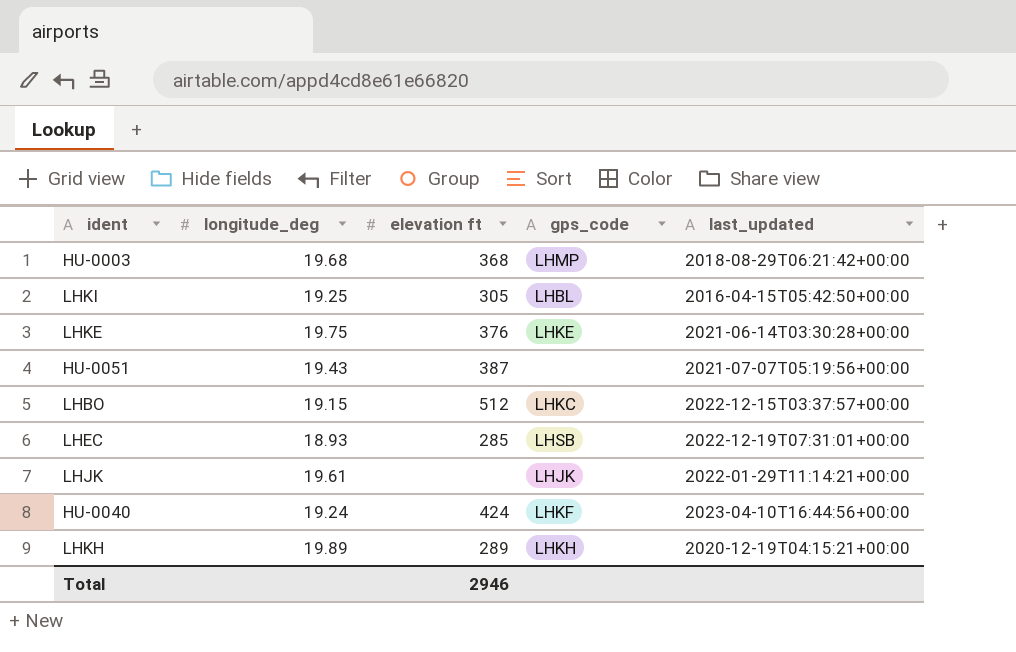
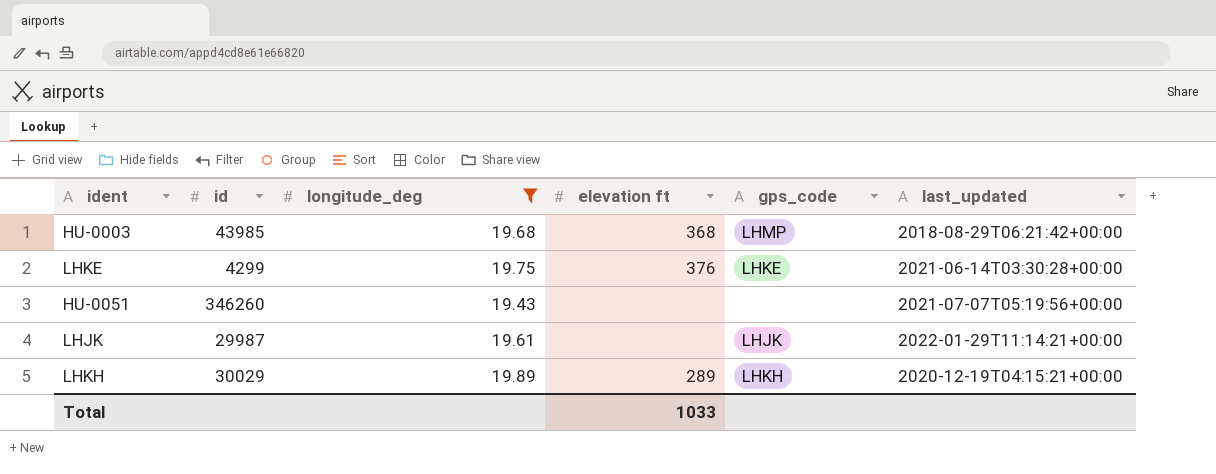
filter: none -> longitude_deg >= 19.43
column id | position: none -> 2
HU-0051 | elevation ft: 387 -> none
Total | elevation ft: 2946 -> 1033

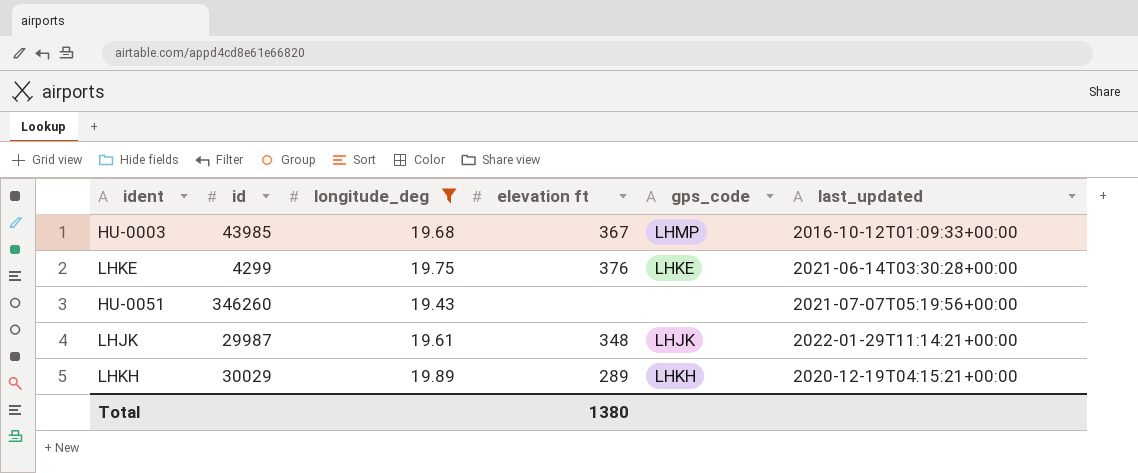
HU-0003 | elevation ft: 368 -> 367
HU-0003 | last_updated: 2018-08-29T06:21:42+00:00 -> 2016-10-12T01:09:33+00:00
LHJK | elevation ft: none -> 348
Total | elevation ft: 1033 -> 1380

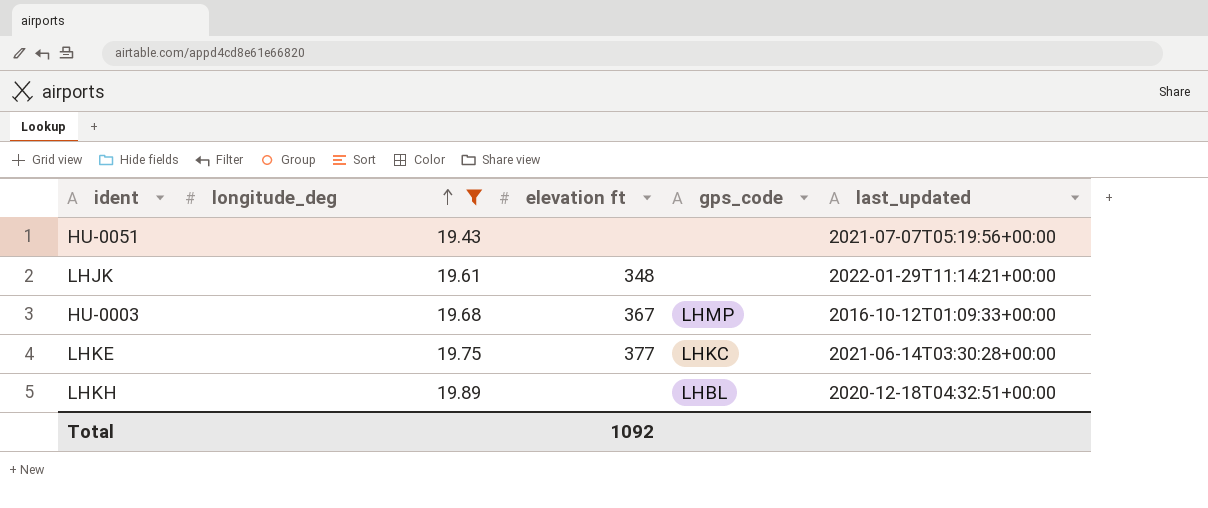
row order: none -> longitude_deg ascending
column id | position: 2 -> none
LHJK | gps_code: LHJK -> none
LHKE | elevation ft: 376 -> 377
LHKE | gps_code: LHKE -> LHKC
LHKH | elevation ft: 289 -> none
LHKH | gps_code: LHKH -> LHBL
LHKH | last_updated: 2020-12-19T04:15:21+00:00 -> 2020-12-18T04:32:51+00:00
Total | elevation ft: 1380 -> 1092

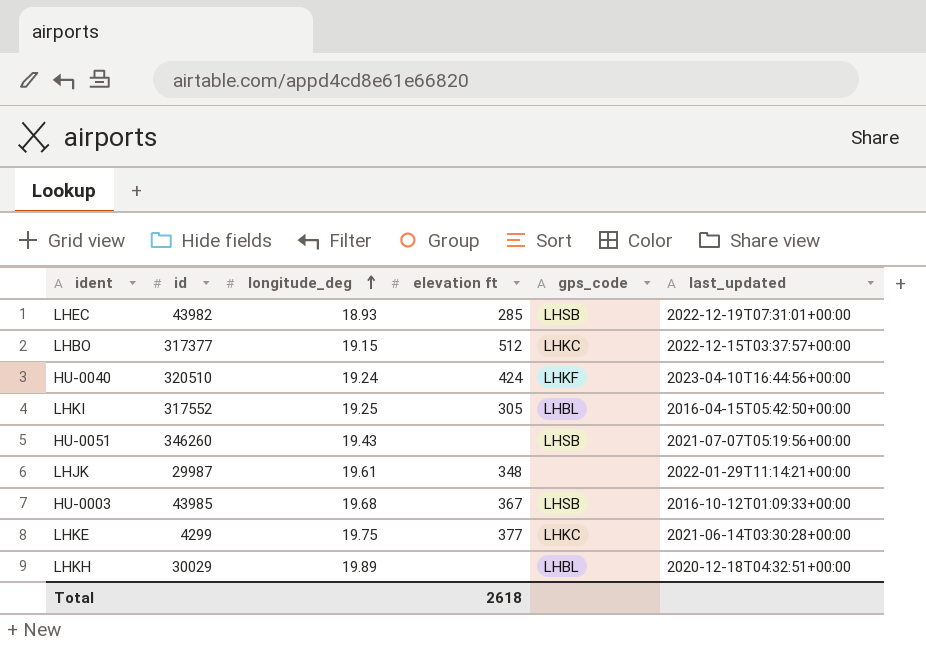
filter: longitude_deg >= 19.43 -> none
column id | position: none -> 2
HU-0051 | gps_code: none -> LHSB
HU-0003 | gps_code: LHMP -> LHSB
Total | elevation ft: 1092 -> 2618

